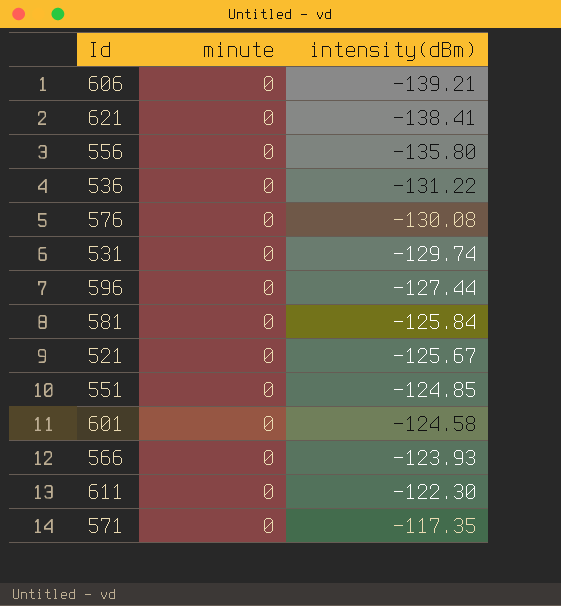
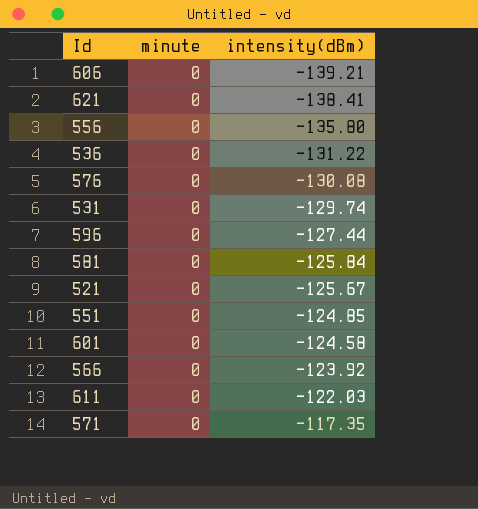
566 | intensity(dBm): -123.93 -> -123.92
611 | intensity(dBm): -122.30 -> -122.03

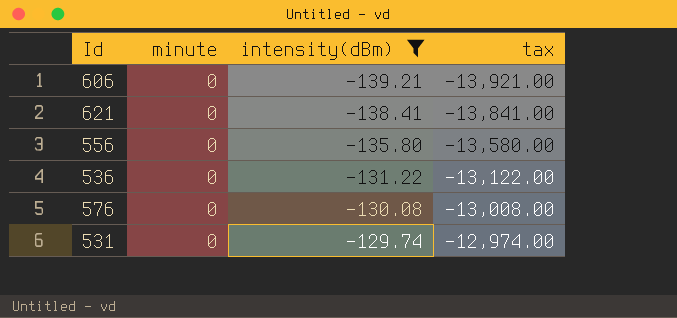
filter: none -> intensity(dBm) <= -129.74
column tax | formula: none -> [intensity(dBm)] * 100

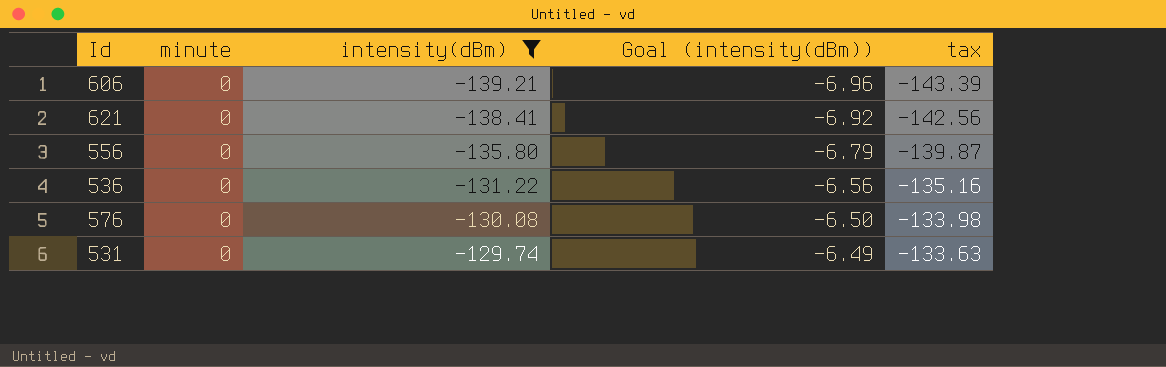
column Goal (intensity(dBm)) | formula: none -> [intensity(dBm)] * 0.05
column tax | formula: [intensity(dBm)] * 100 -> [intensity(dBm)] * 1.03

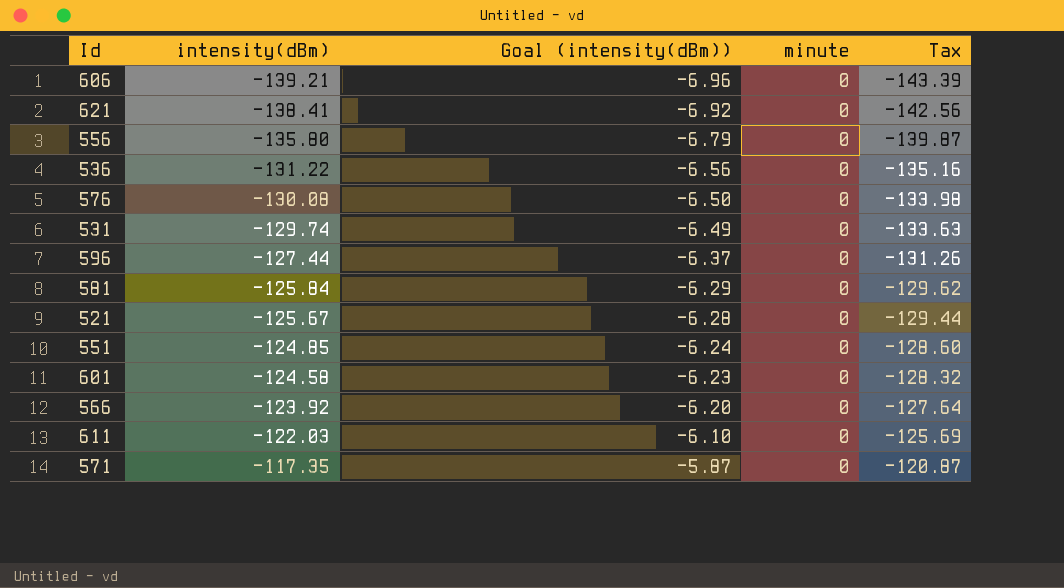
filter: intensity(dBm) <= -129.74 -> none
column minute | position: 2 -> 4
column name: tax -> Tax

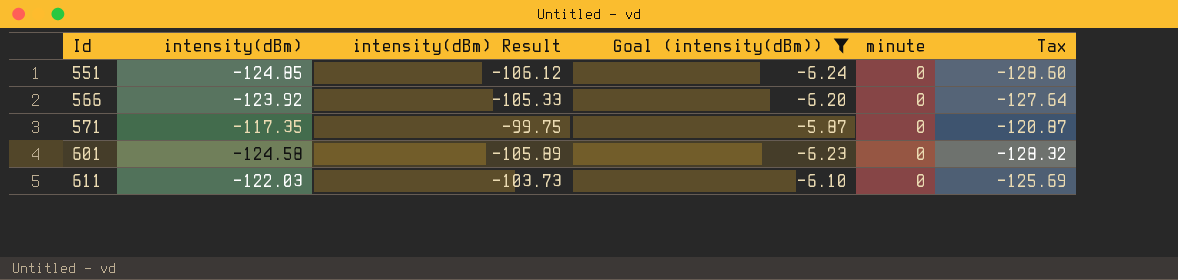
filter: none -> Goal (intensity(dBm)) >= -6.24
row order: intensity(dBm) ascending -> Id ascending
column intensity(dBm) Result | formula: none -> [intensity(dBm)] * 0.85

